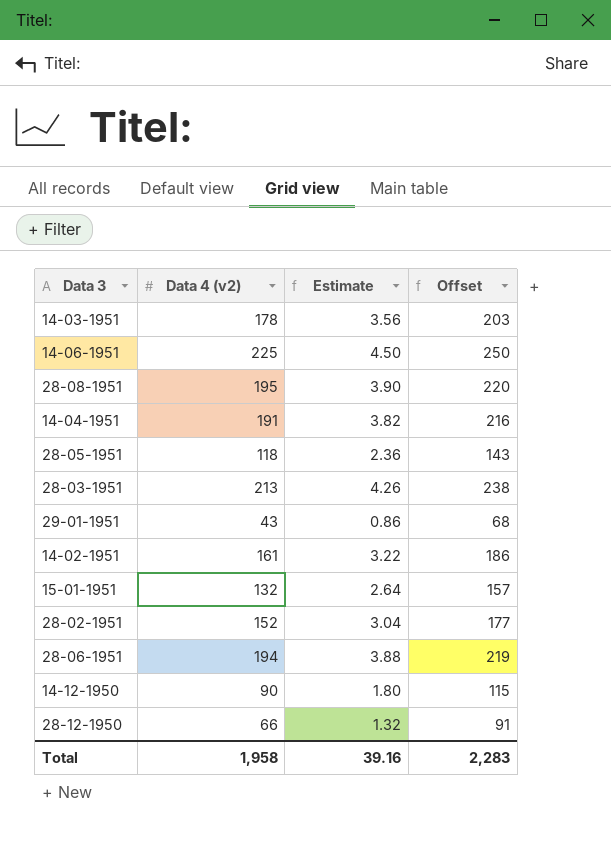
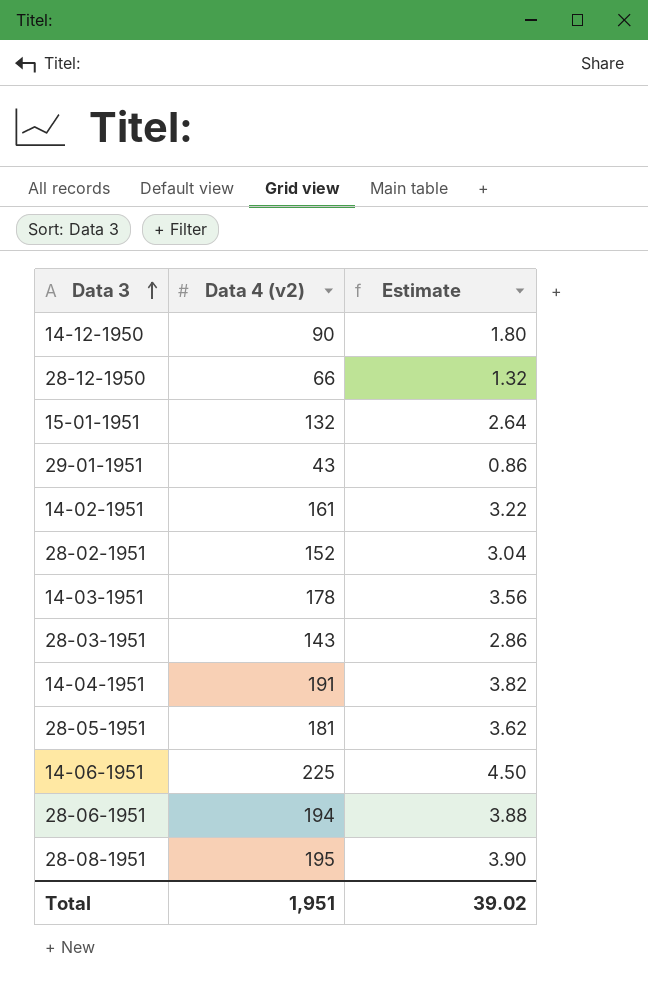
row order: none -> Data 3 ascending
column Offset | formula: [Data 4 (v2)] + 25 -> none
28-03-1951 | Data 4 (v2): 213 -> 143
28-03-1951 | Estimate: 4.26 -> 2.86
28-05-1951 | Data 4 (v2): 118 -> 181
28-05-1951 | Estimate: 2.36 -> 3.62
Total | Data 4 (v2): 1,958 -> 1,951
Total | Estimate: 39.16 -> 39.02

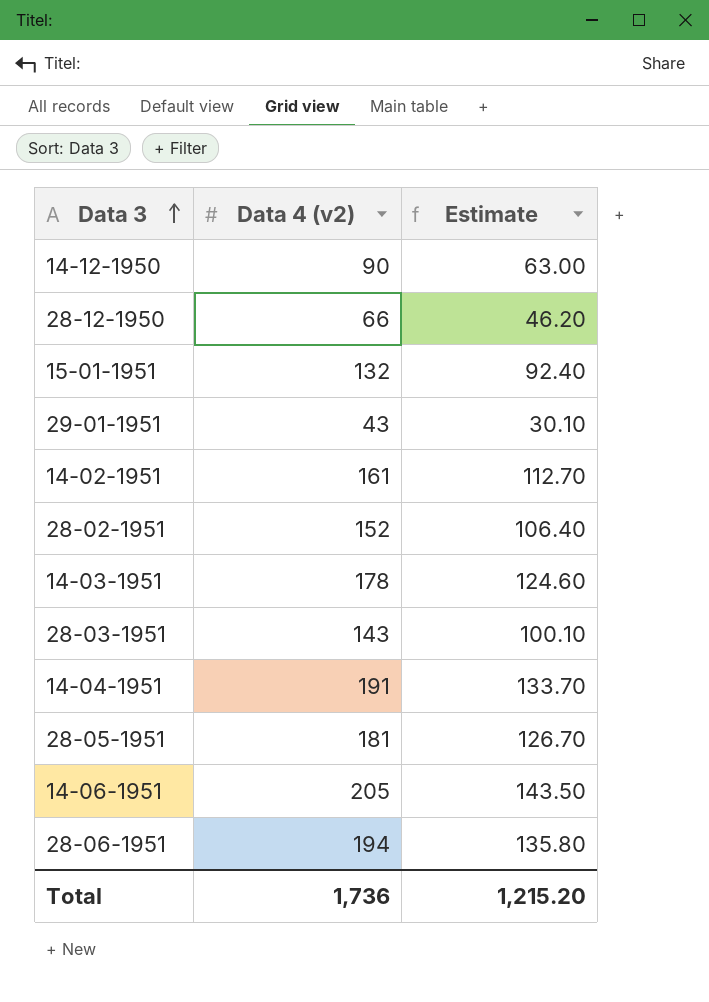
column Estimate | formula: [Data 4 (v2)] * 0.02 -> [Data 4 (v2)] * 0.7
row 28-08-1951: 195 | 3.90 -> none
14-06-1951 | Data 4 (v2): 225 -> 205
Total | Data 4 (v2): 1,951 -> 1,736
Total | Estimate: 39.02 -> 1,215.20

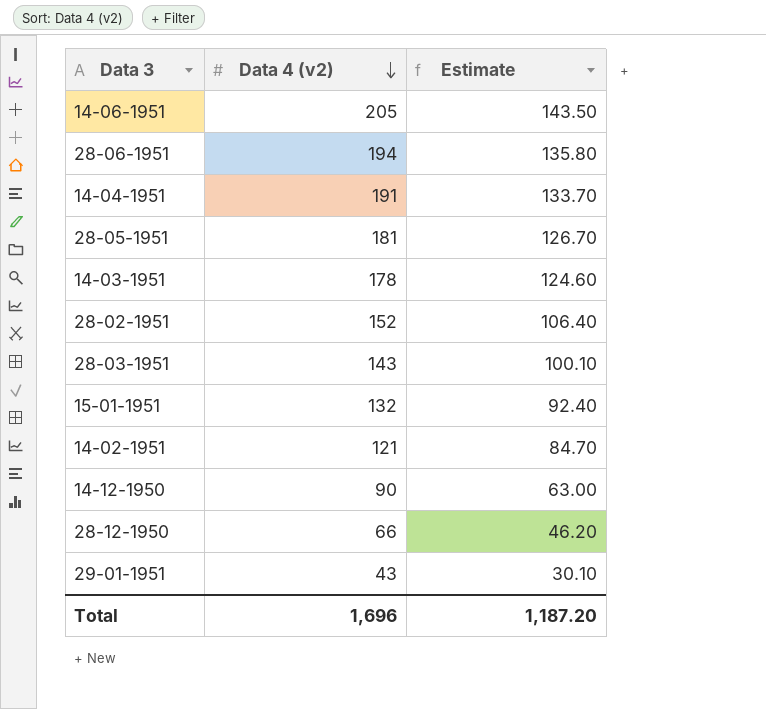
row order: Data 3 ascending -> Data 4 (v2) descending
14-02-1951 | Data 4 (v2): 161 -> 121
14-02-1951 | Estimate: 112.70 -> 84.70
Total | Data 4 (v2): 1,736 -> 1,696
Total | Estimate: 1,215.20 -> 1,187.20

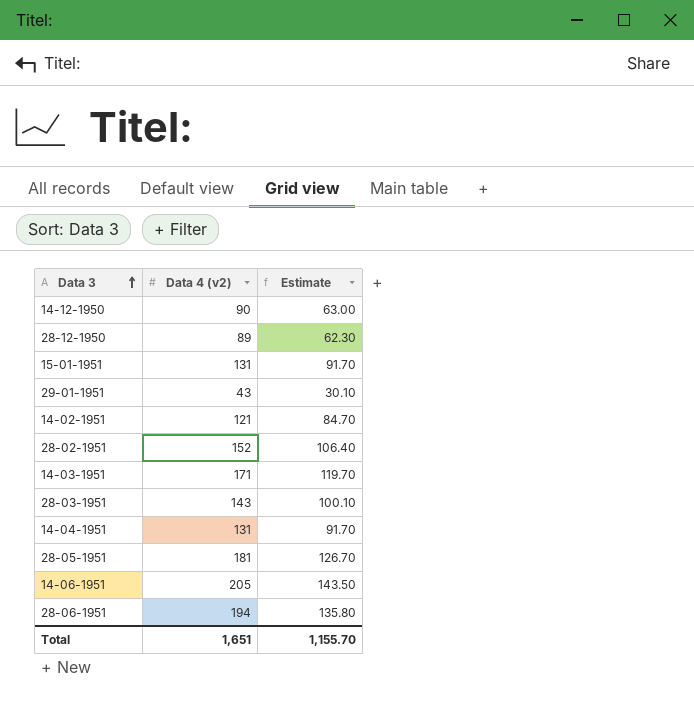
row order: Data 4 (v2) descending -> Data 3 ascending
28-12-1950 | Data 4 (v2): 66 -> 89
28-12-1950 | Estimate: 46.20 -> 62.30
15-01-1951 | Data 4 (v2): 132 -> 131
15-01-1951 | Estimate: 92.40 -> 91.70
14-03-1951 | Data 4 (v2): 178 -> 171
14-03-1951 | Estimate: 124.60 -> 119.70
14-04-1951 | Data 4 (v2): 191 -> 131
14-04-1951 | Estimate: 133.70 -> 91.70
Total | Data 4 (v2): 1,696 -> 1,651
Total | Estimate: 1,187.20 -> 1,155.70

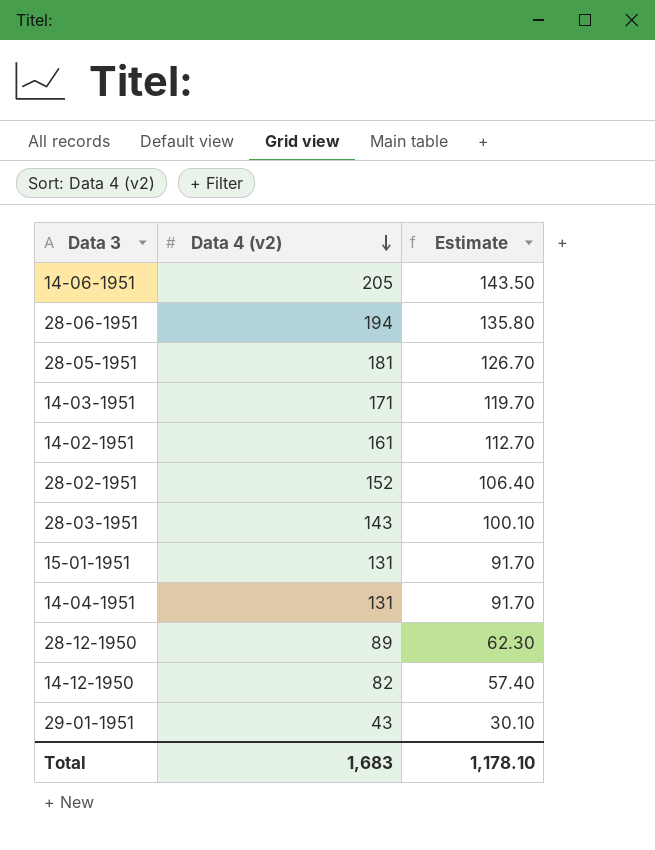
row order: Data 3 ascending -> Data 4 (v2) descending
14-02-1951 | Data 4 (v2): 121 -> 161
14-02-1951 | Estimate: 84.70 -> 112.70
14-12-1950 | Data 4 (v2): 90 -> 82
14-12-1950 | Estimate: 63.00 -> 57.40
Total | Data 4 (v2): 1,651 -> 1,683
Total | Estimate: 1,155.70 -> 1,178.10

